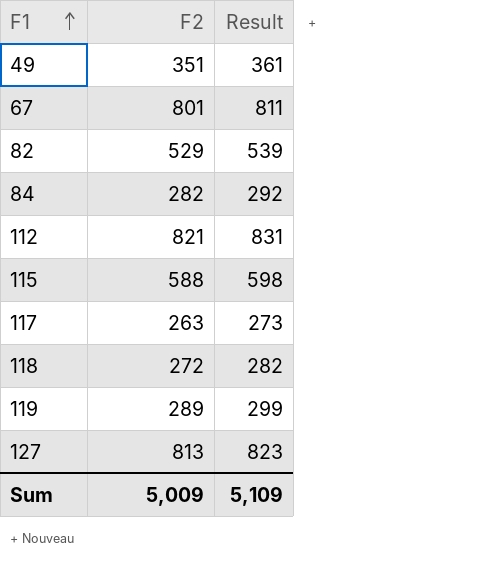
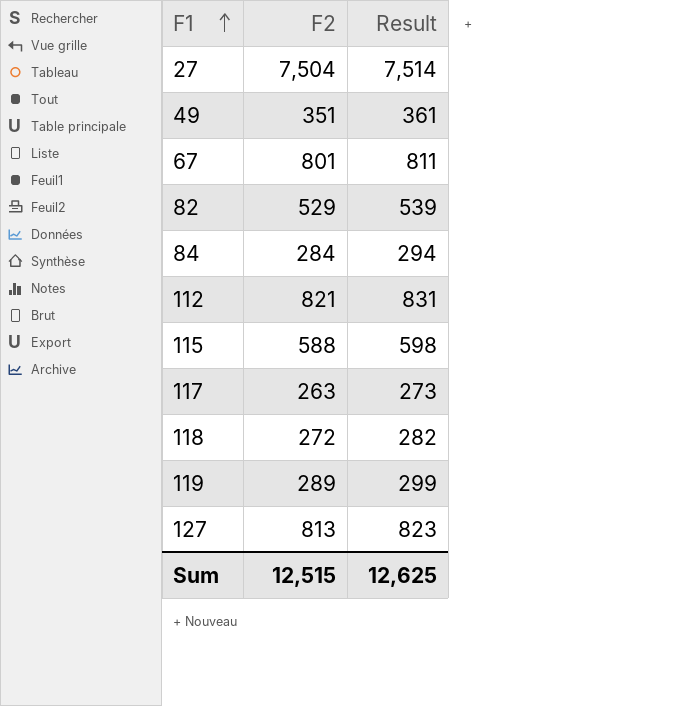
row 27: none -> 7,504 | 7,514
84 | F2: 282 -> 284
84 | Result: 292 -> 294
Sum | F2: 5,009 -> 12,515
Sum | Result: 5,109 -> 12,625

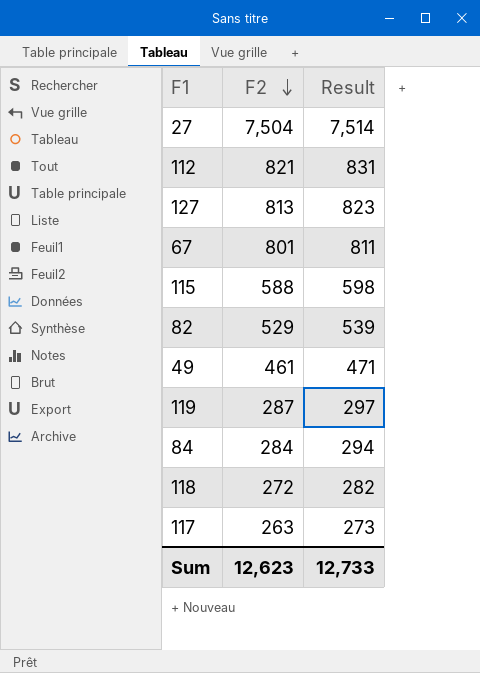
row order: F1 ascending -> F2 descending
49 | F2: 351 -> 461
49 | Result: 361 -> 471
119 | F2: 289 -> 287
119 | Result: 299 -> 297
Sum | F2: 12,515 -> 12,623
Sum | Result: 12,625 -> 12,733

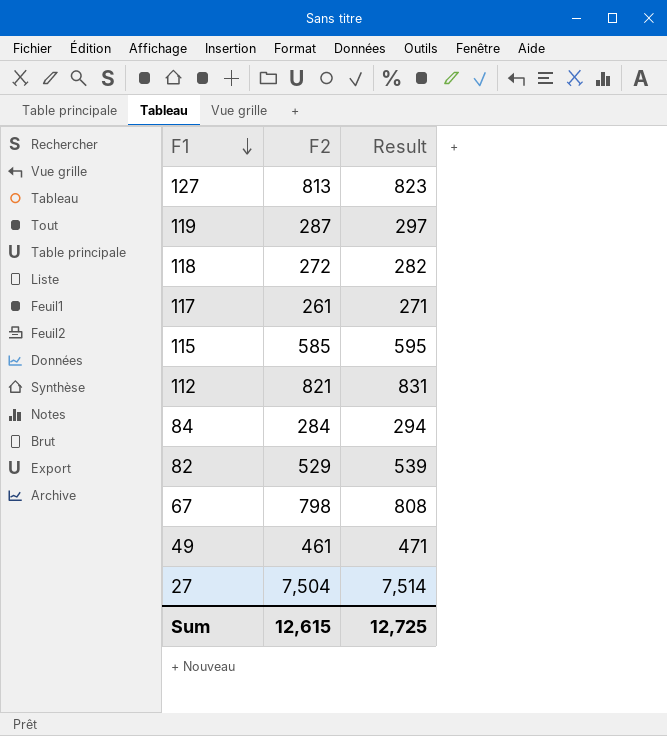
row order: F2 descending -> F1 descending
117 | F2: 263 -> 261
117 | Result: 273 -> 271
115 | F2: 588 -> 585
115 | Result: 598 -> 595
67 | F2: 801 -> 798
67 | Result: 811 -> 808
Sum | F2: 12,623 -> 12,615
Sum | Result: 12,733 -> 12,725

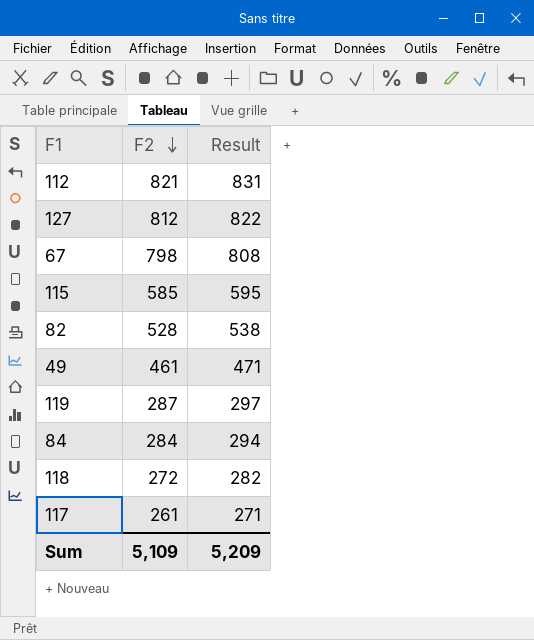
row order: F1 descending -> F2 descending
row 27: 7,504 | 7,514 -> none
127 | F2: 813 -> 812
127 | Result: 823 -> 822
82 | F2: 529 -> 528
82 | Result: 539 -> 538
Sum | F2: 12,615 -> 5,109
Sum | Result: 12,725 -> 5,209

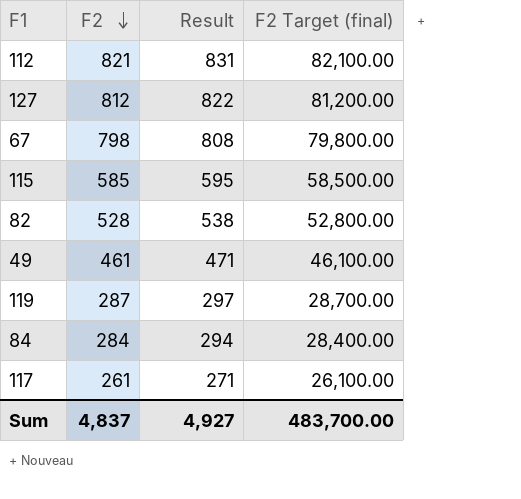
column F2 Target (final) | formula: none -> [F2] * 100
row 118: 272 | 282 -> none
Sum | F2: 5,109 -> 4,837
Sum | Result: 5,209 -> 4,927

